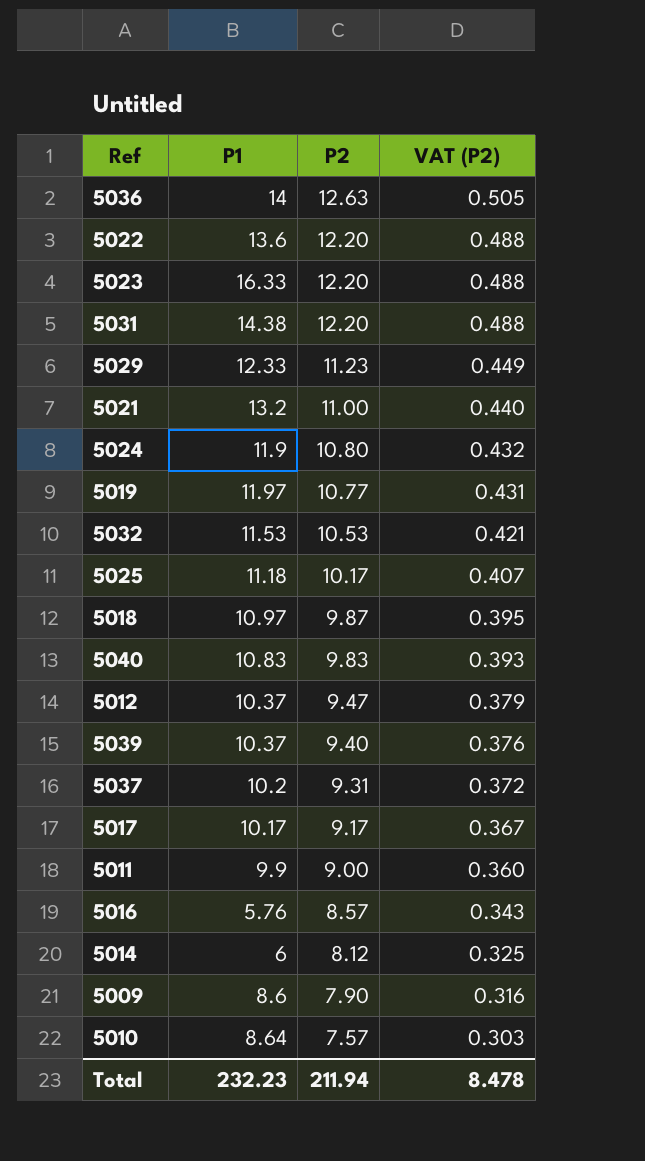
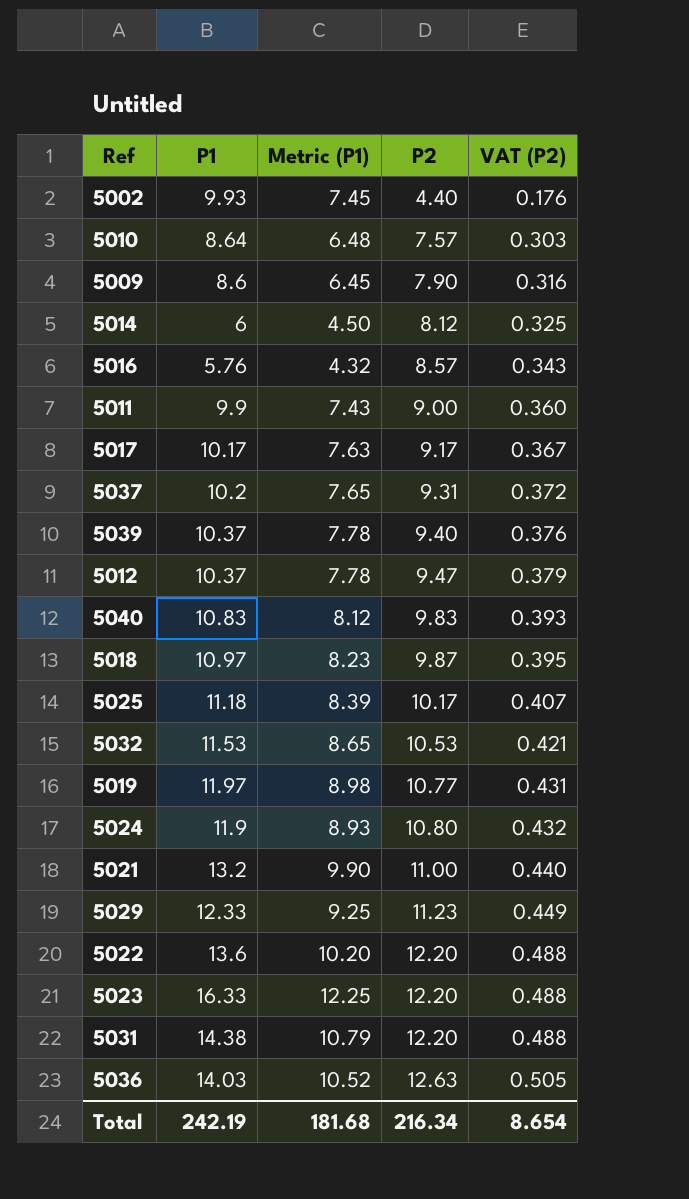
row order: P2 descending -> P2 ascending
column Metric (P1) | formula: none -> [P1] * 0.75
row 5002: none -> 9.93 | 7.45 | 4.40 | 0.176
5036 | P1: 14 -> 14.03
Total | P1: 232.23 -> 242.19
Total | P2: 211.94 -> 216.34
Total | VAT (P2): 8.478 -> 8.654

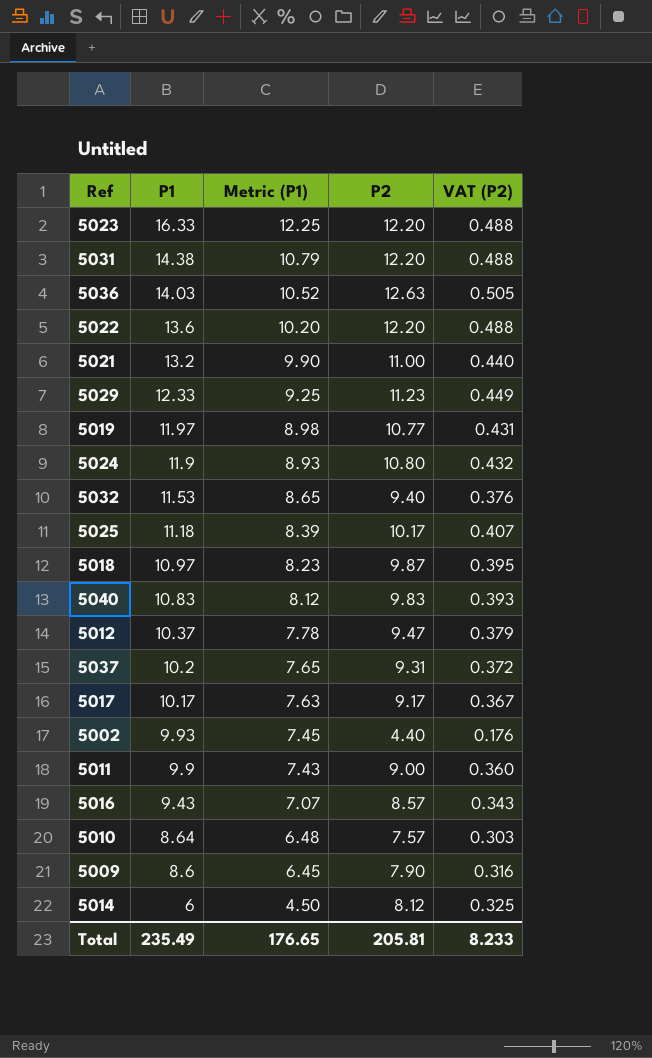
row order: P2 ascending -> P1 descending
row 5039: 10.37 | 7.78 | 9.40 | 0.376 -> none
5032 | P2: 10.53 -> 9.40
5032 | VAT (P2): 0.421 -> 0.376
5016 | P1: 5.76 -> 9.43
5016 | Metric (P1): 4.32 -> 7.07
Total | P1: 242.19 -> 235.49
Total | Metric (P1): 181.68 -> 176.65
Total | P2: 216.34 -> 205.81
Total | VAT (P2): 8.654 -> 8.233

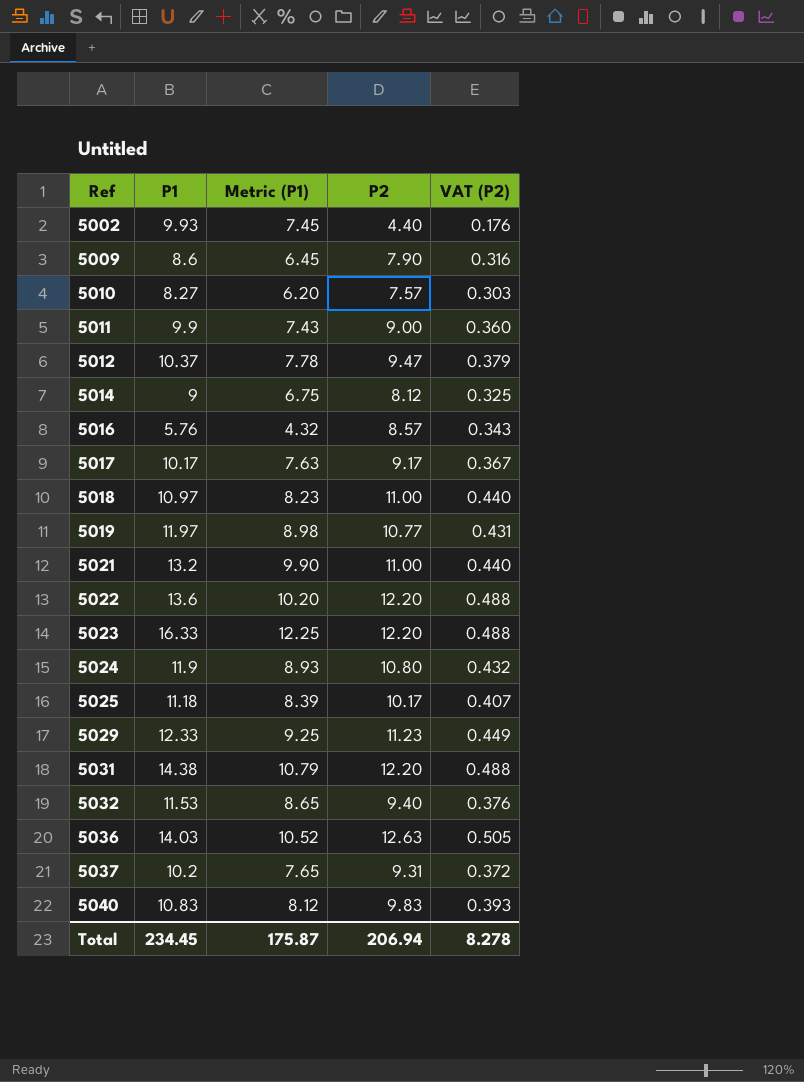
row order: P1 descending -> Ref ascending
5010 | P1: 8.64 -> 8.27
5010 | Metric (P1): 6.48 -> 6.20
5014 | P1: 6 -> 9
5014 | Metric (P1): 4.50 -> 6.75
5016 | P1: 9.43 -> 5.76
5016 | Metric (P1): 7.07 -> 4.32
5018 | P2: 9.87 -> 11.00
5018 | VAT (P2): 0.395 -> 0.440
Total | P1: 235.49 -> 234.45
Total | Metric (P1): 176.65 -> 175.87
Total | P2: 205.81 -> 206.94
Total | VAT (P2): 8.233 -> 8.278

